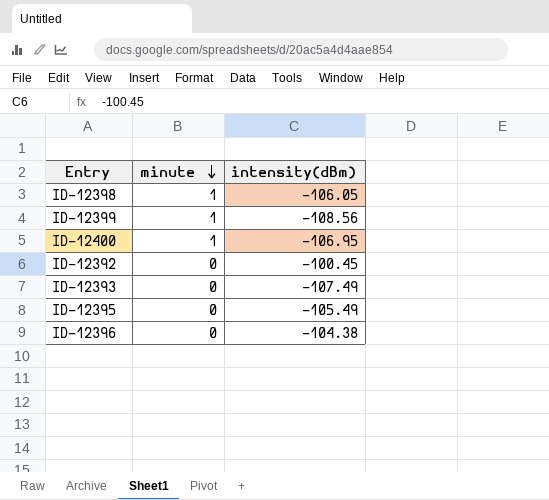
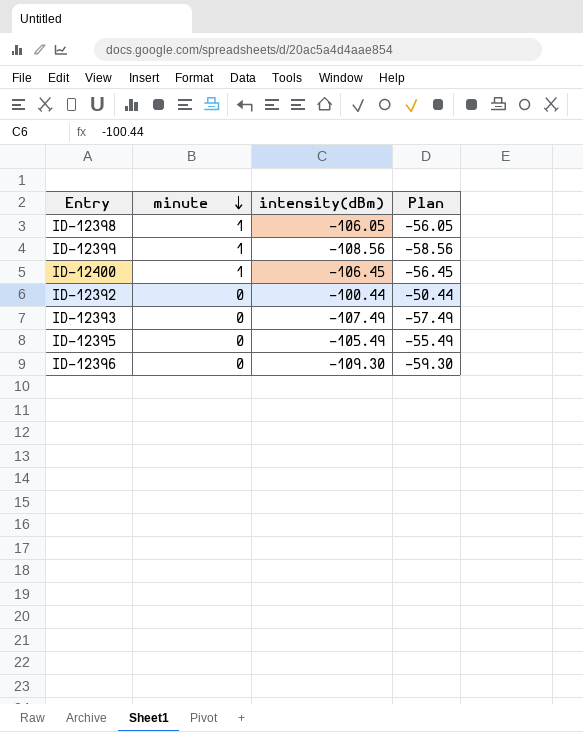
column Plan | formula: none -> [intensity(dBm)] + 50
ID-12400 | intensity(dBm): -106.95 -> -106.45
ID-12392 | intensity(dBm): -100.45 -> -100.44
ID-12396 | intensity(dBm): -104.38 -> -109.30

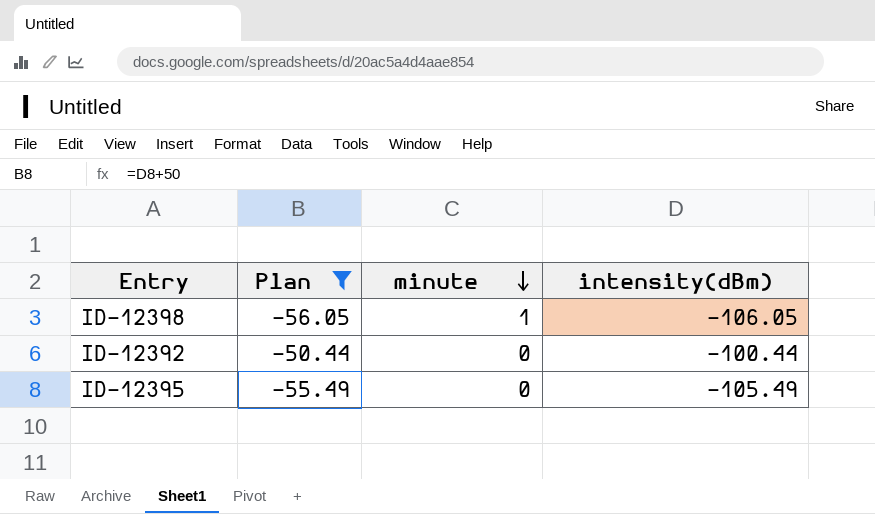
filter: none -> Plan >= -56.05
column Plan | position: 4 -> 2

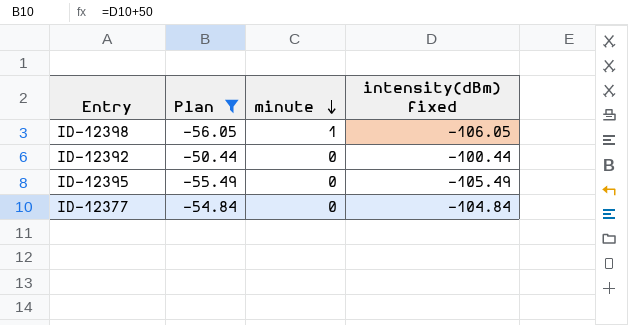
column name: intensity(dBm) -> intensity(dBm) fixed
row ID-12377: none -> -54.84 | 0 | -104.84

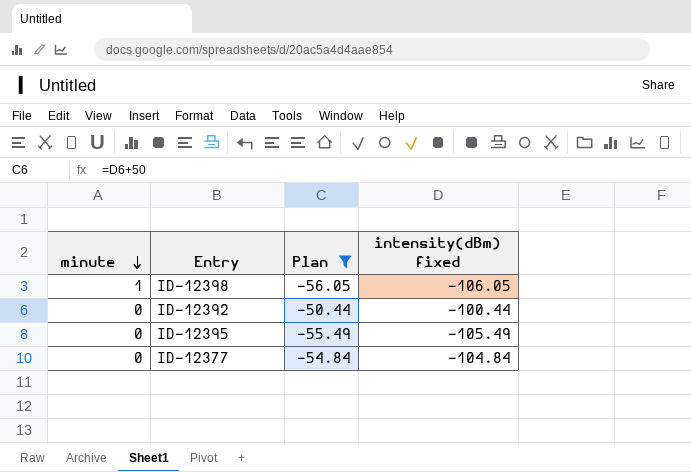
column minute | position: 3 -> 1

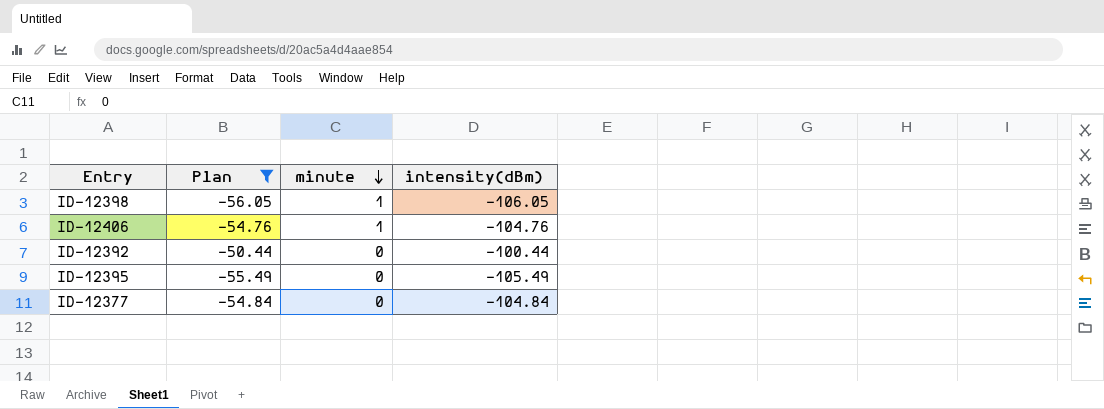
column minute | position: 1 -> 3
column name: intensity(dBm) fixed -> intensity(dBm)
row ID-12406: none -> -54.76 | 1 | -104.76

